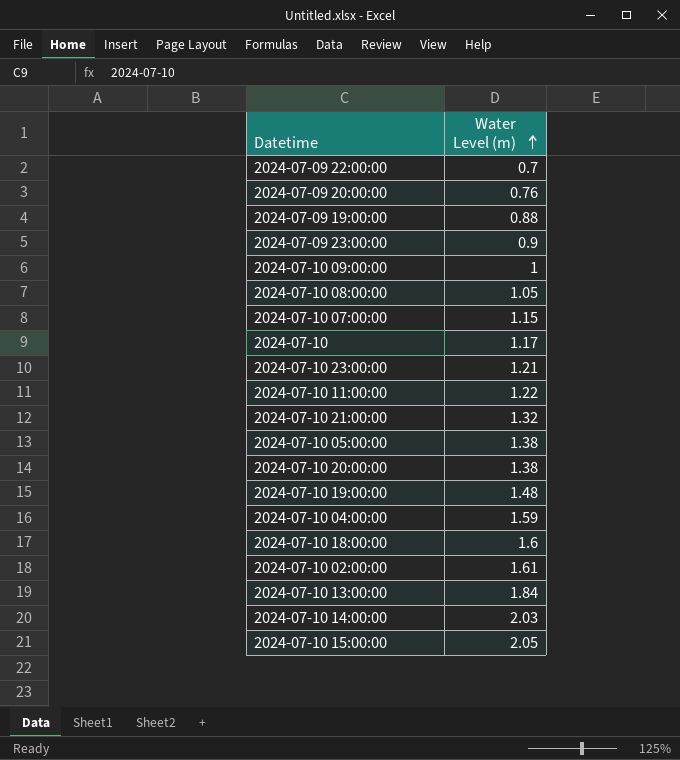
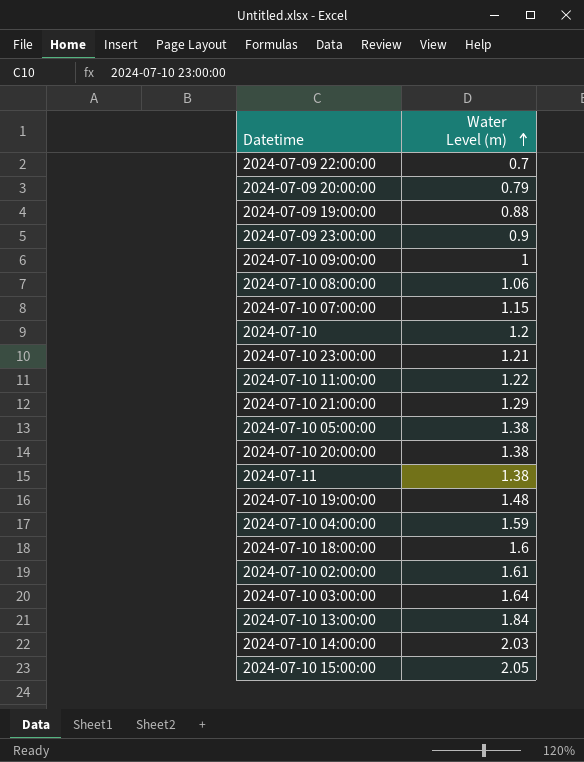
2024-07-09 20:00:00 | Water Level (m): 0.76 -> 0.79
2024-07-10 08:00:00 | Water Level (m): 1.05 -> 1.06
2024-07-10 | Water Level (m): 1.17 -> 1.2
2024-07-10 21:00:00 | Water Level (m): 1.32 -> 1.29
row 2024-07-11: none -> 1.38
row 2024-07-10 03:00:00: none -> 1.64

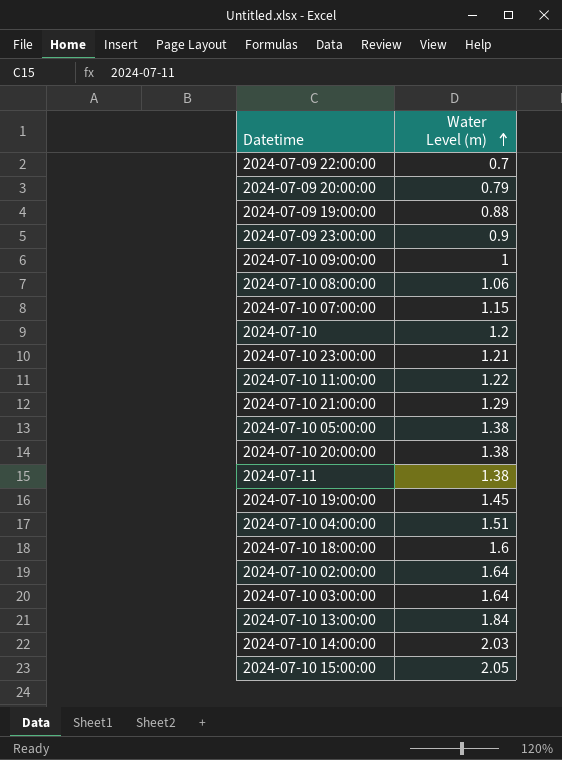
2024-07-10 19:00:00 | Water Level (m): 1.48 -> 1.45
2024-07-10 04:00:00 | Water Level (m): 1.59 -> 1.51
2024-07-10 02:00:00 | Water Level (m): 1.61 -> 1.64

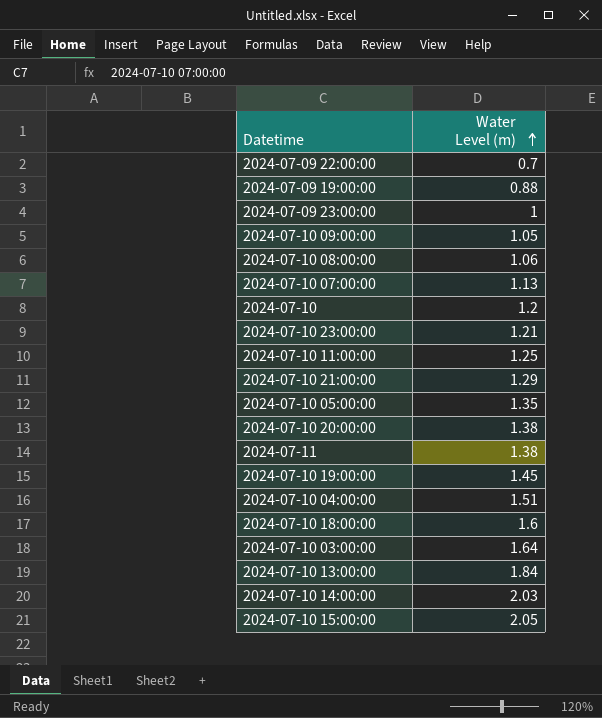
row 2024-07-09 20:00:00: 0.79 -> none
row 2024-07-10 02:00:00: 1.64 -> none
2024-07-09 23:00:00 | Water Level (m): 0.9 -> 1
2024-07-10 09:00:00 | Water Level (m): 1 -> 1.05
2024-07-10 07:00:00 | Water Level (m): 1.15 -> 1.13
2024-07-10 11:00:00 | Water Level (m): 1.22 -> 1.25
2024-07-10 05:00:00 | Water Level (m): 1.38 -> 1.35

